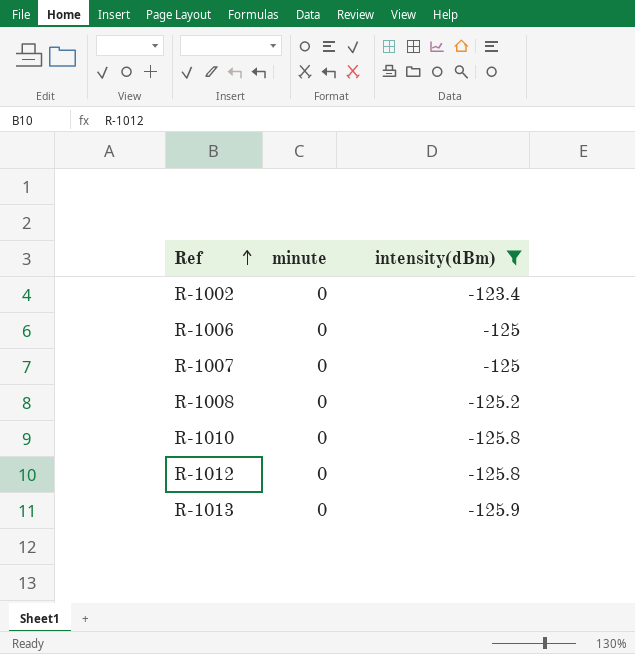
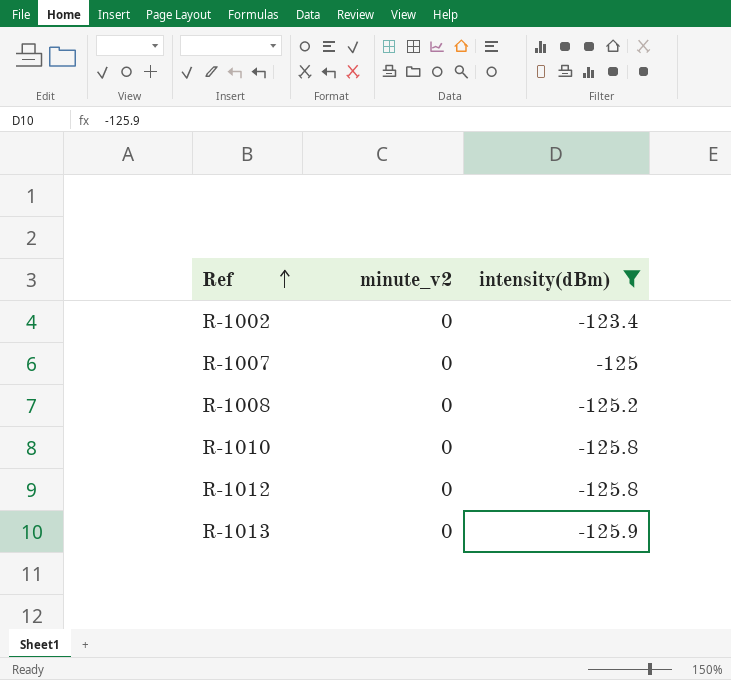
column name: minute -> minute_v2
row R-1006: 0 | -125 -> none

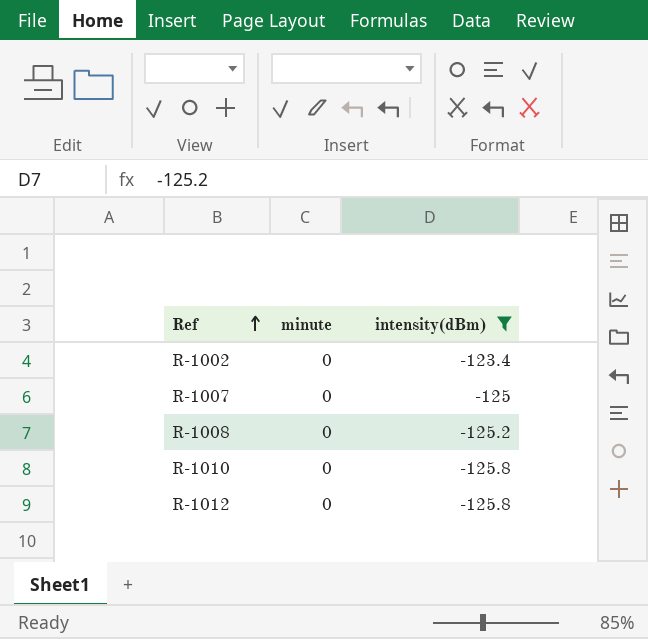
column name: minute_v2 -> minute
row R-1013: 0 | -125.9 -> none

